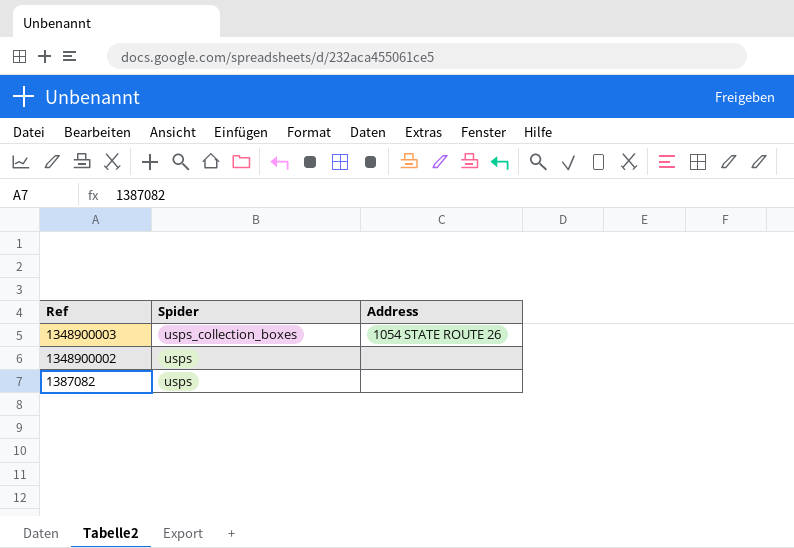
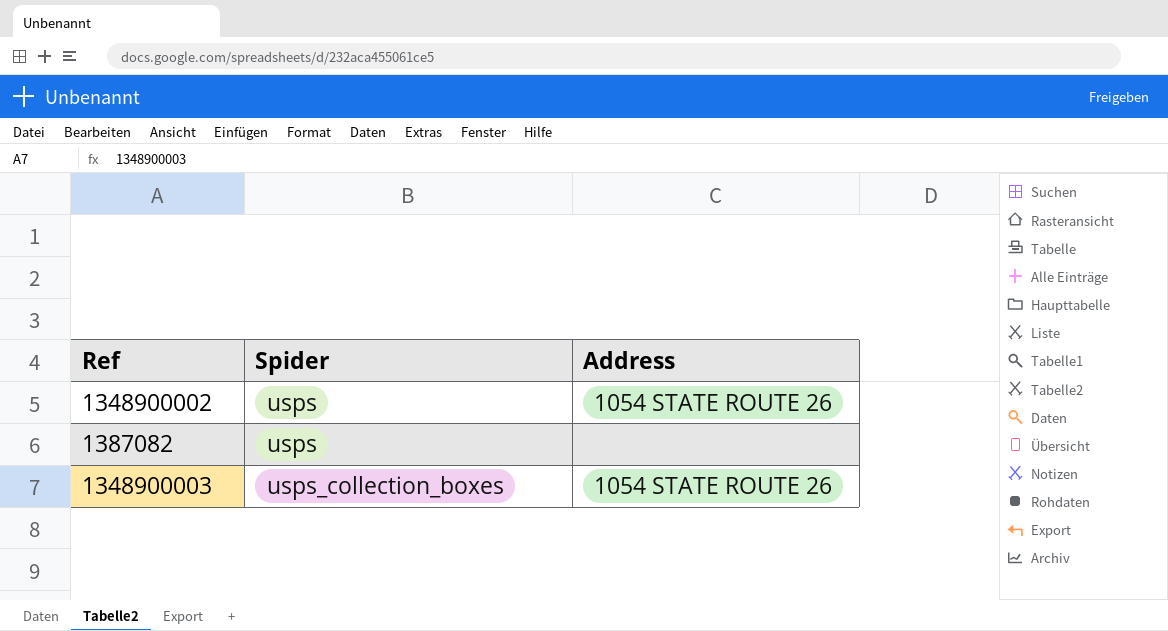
row order: Ref descending -> Spider ascending
1348900002 | Address: none -> 1054 STATE ROUTE 26

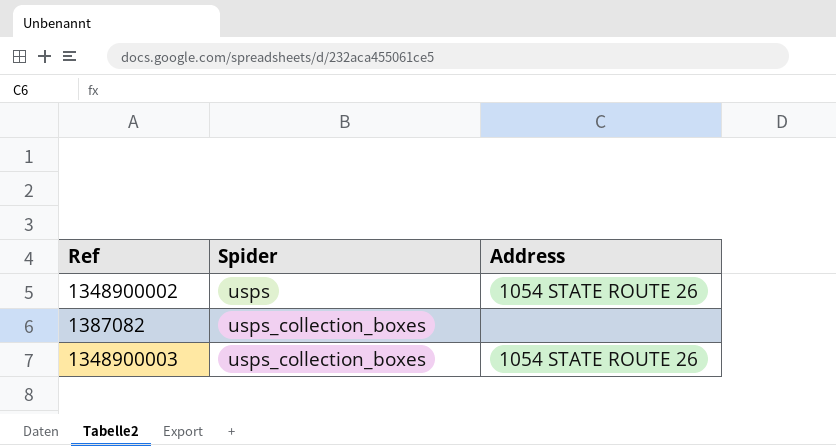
1387082 | Spider: usps -> usps_collection_boxes

